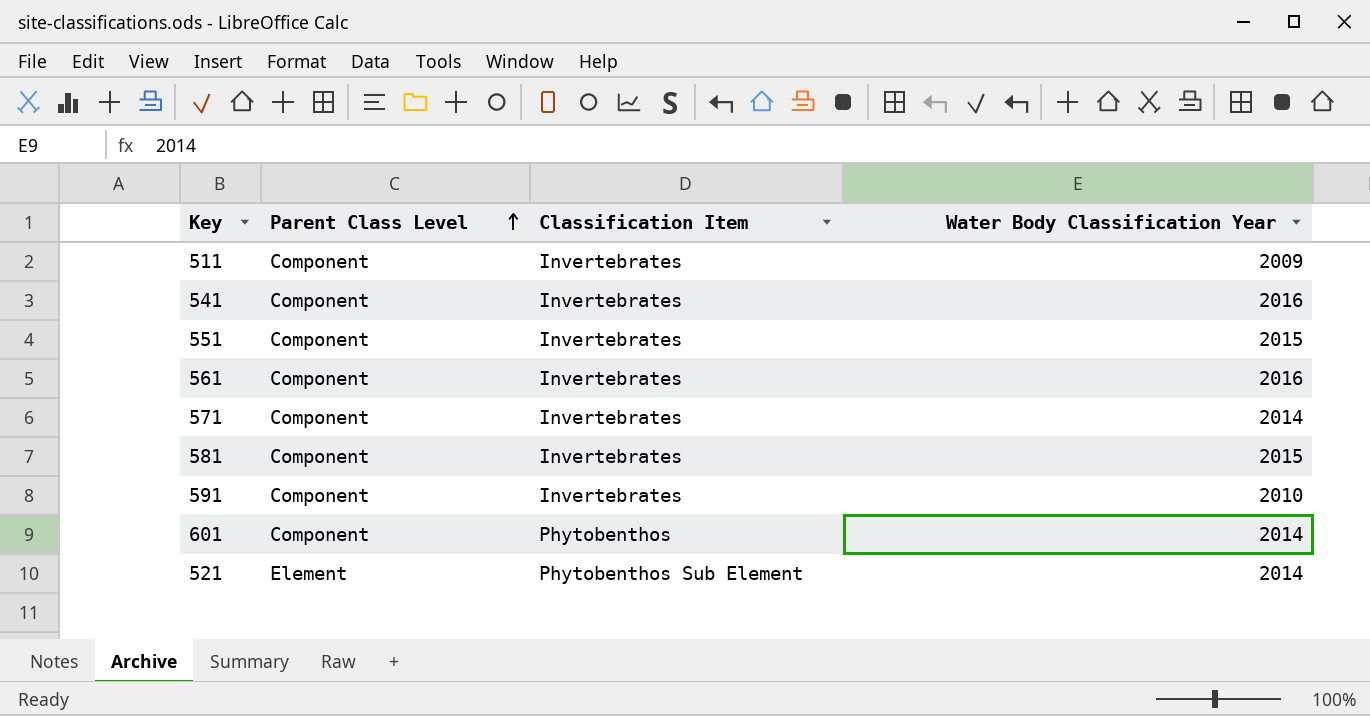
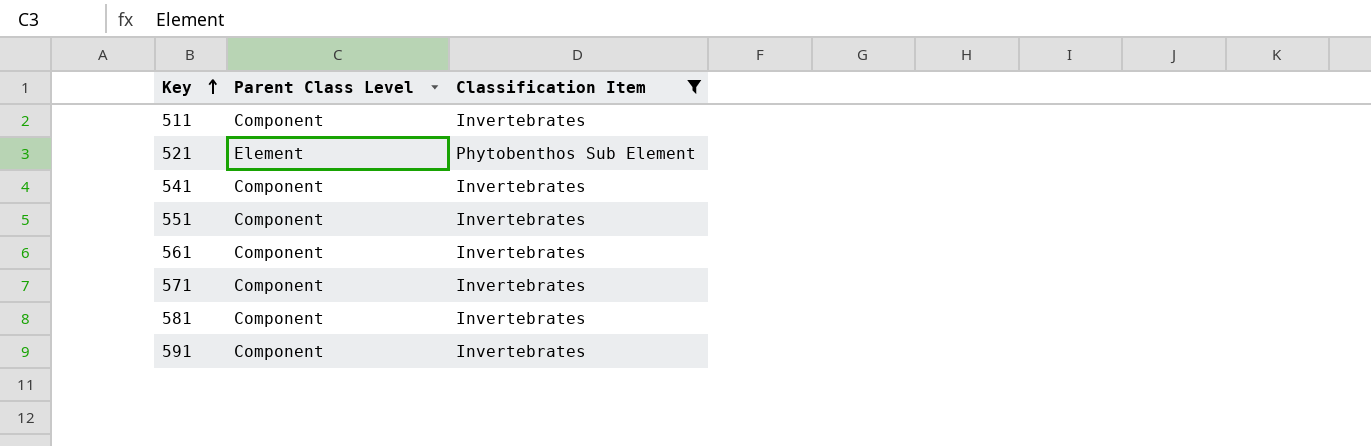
filter: none -> Classification Item != Phytobenthos
row order: Parent Class Level ascending -> Key ascending
column Water Body Classification Year | position: 4 -> none

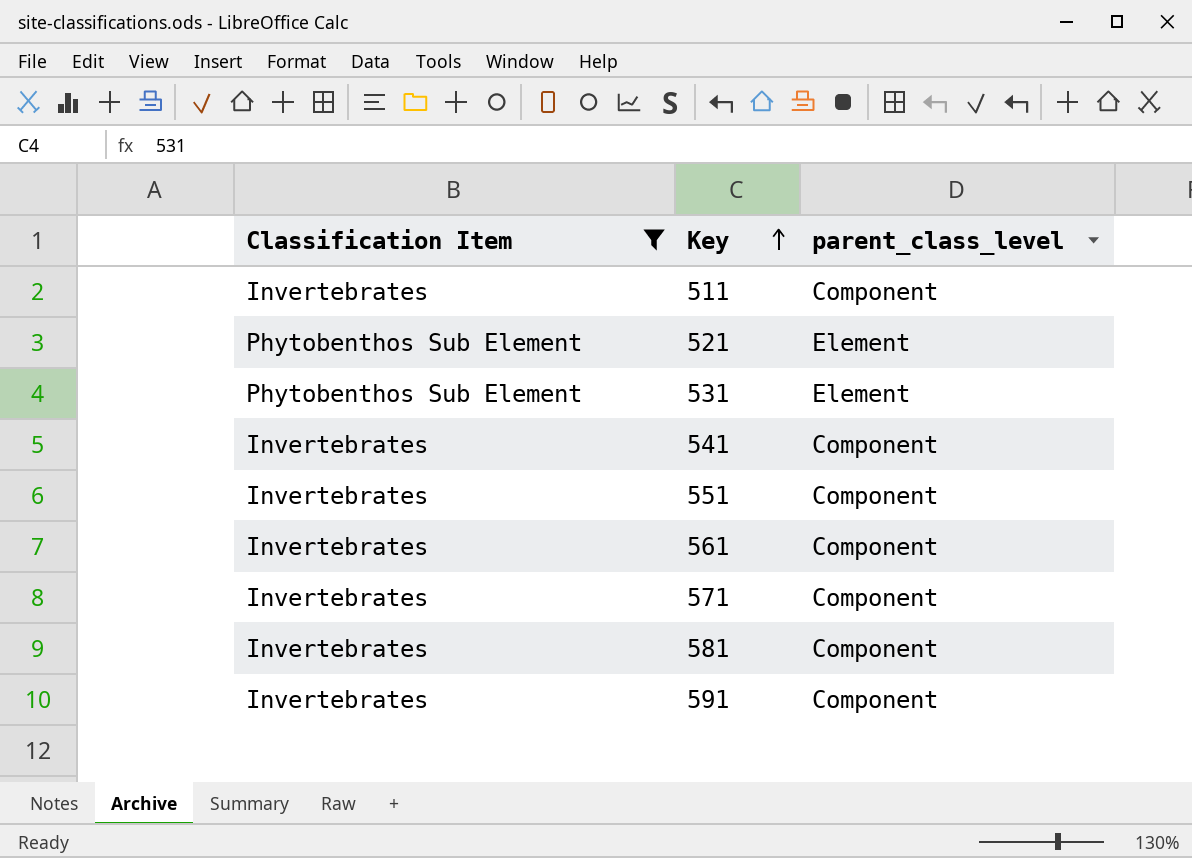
column Classification Item | position: 3 -> 1
column name: Parent Class Level -> parent_class_level
row 531: none -> Phytobenthos Sub Element | Element

